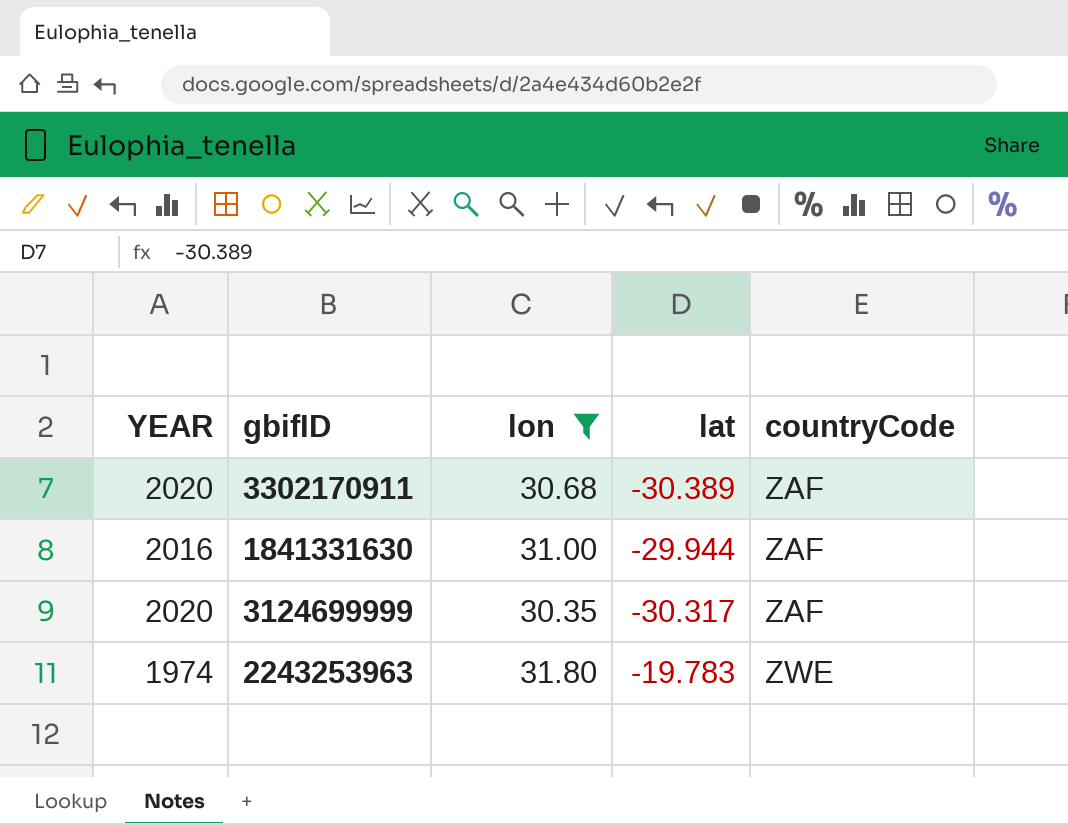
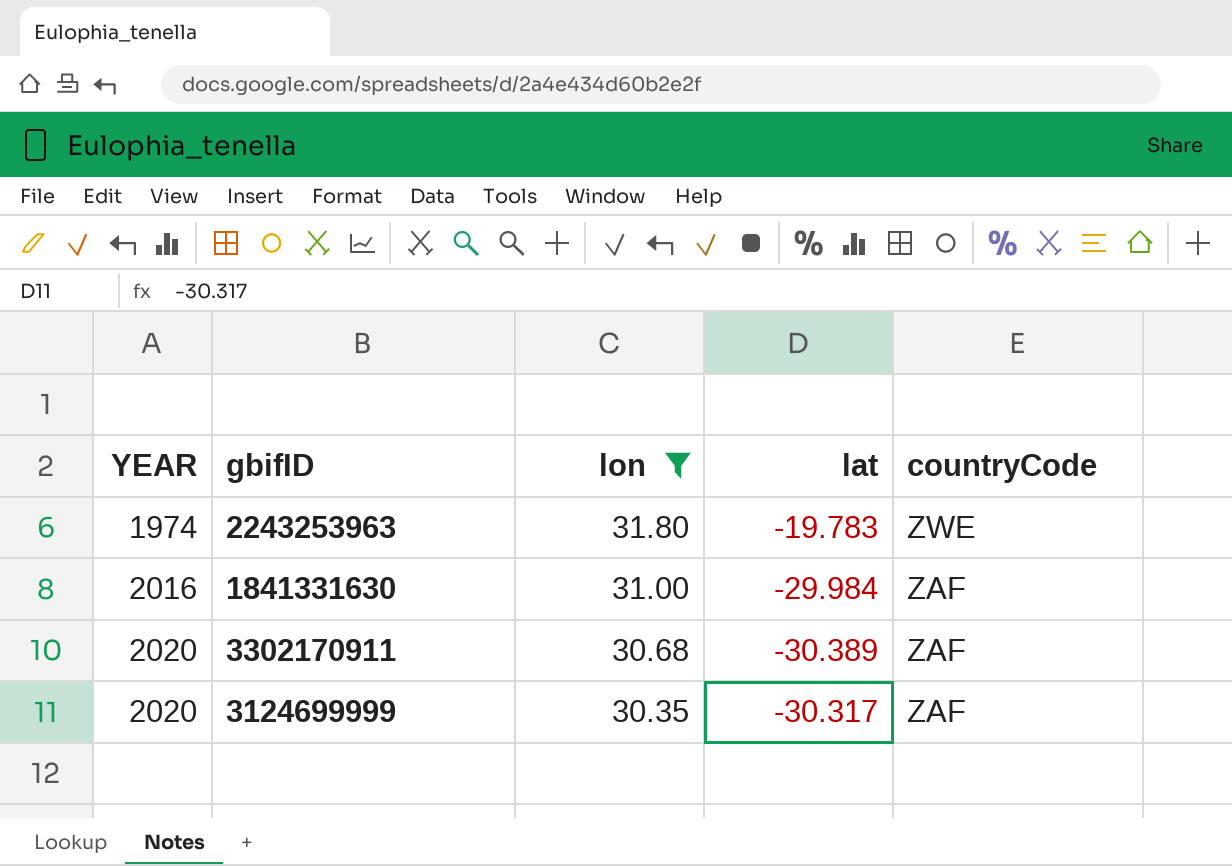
row order: countryCode ascending -> YEAR ascending
1841331630 | lat: -29.944 -> -29.984

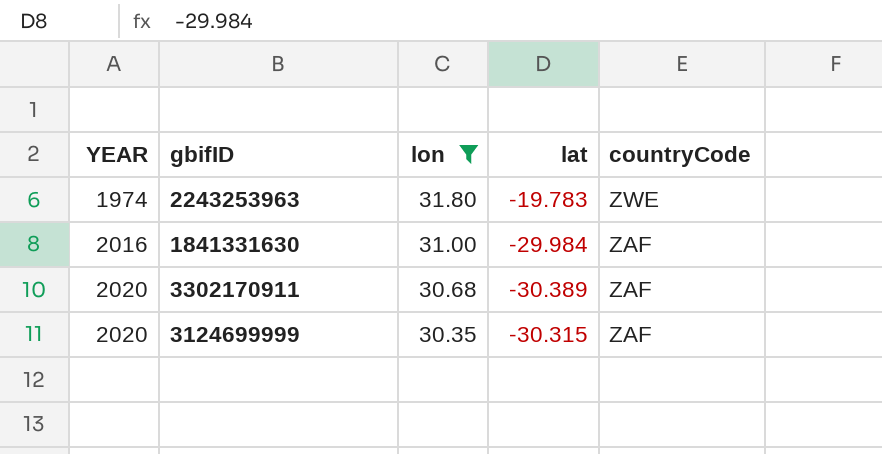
3124699999 | lat: -30.317 -> -30.315

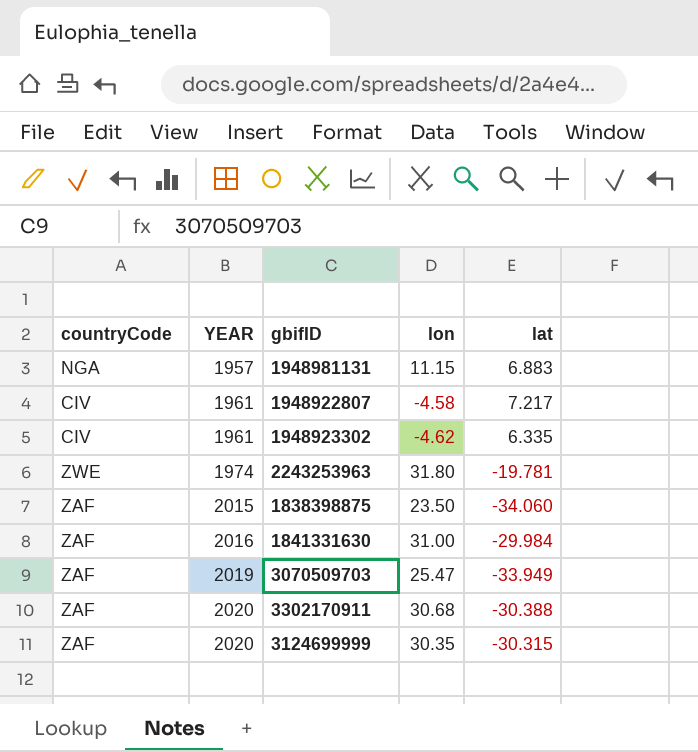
filter: lon >= 30.35 -> none
column countryCode | position: 5 -> 1
2243253963 | lat: -19.783 -> -19.781
3302170911 | lat: -30.389 -> -30.388

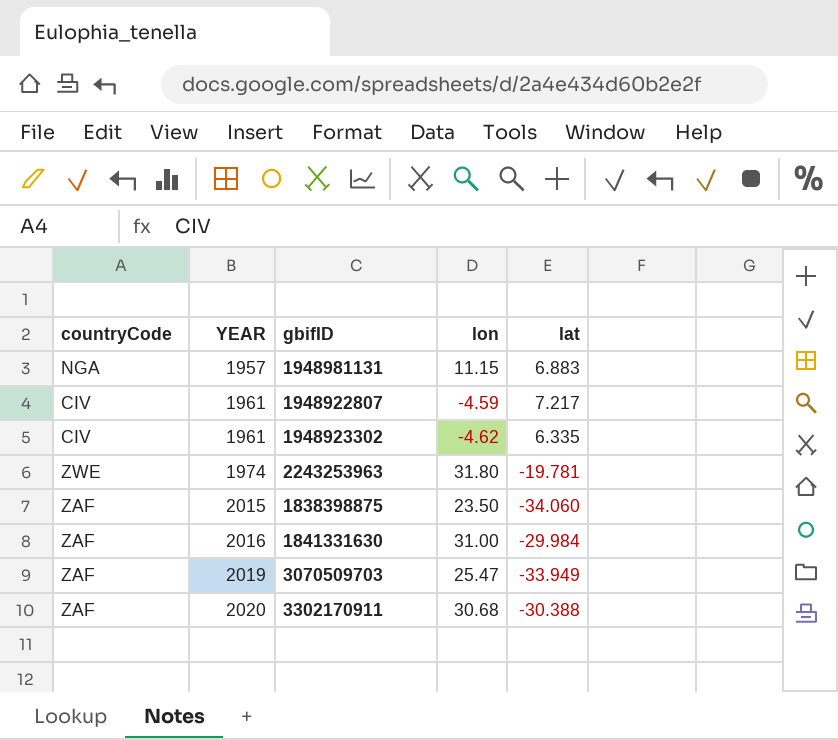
row 3124699999: ZAF | 2020 | 30.35 | -30.315 -> none
1948922807 | lon: -4.58 -> -4.59

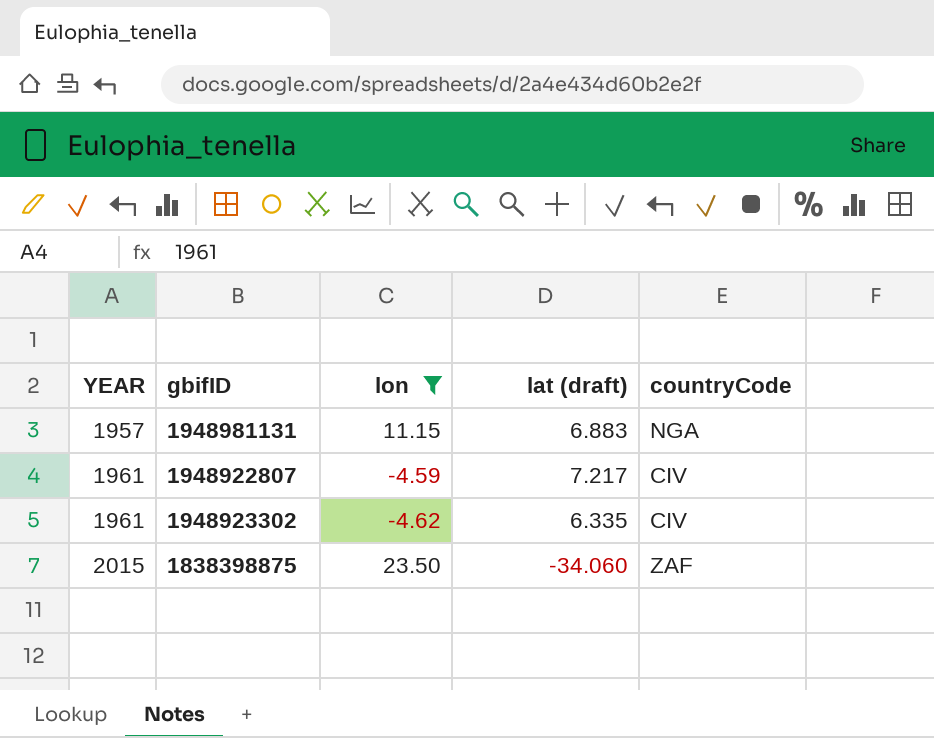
filter: none -> lon <= 23.50
column name: lat -> lat (draft)
column countryCode | position: 1 -> 5

